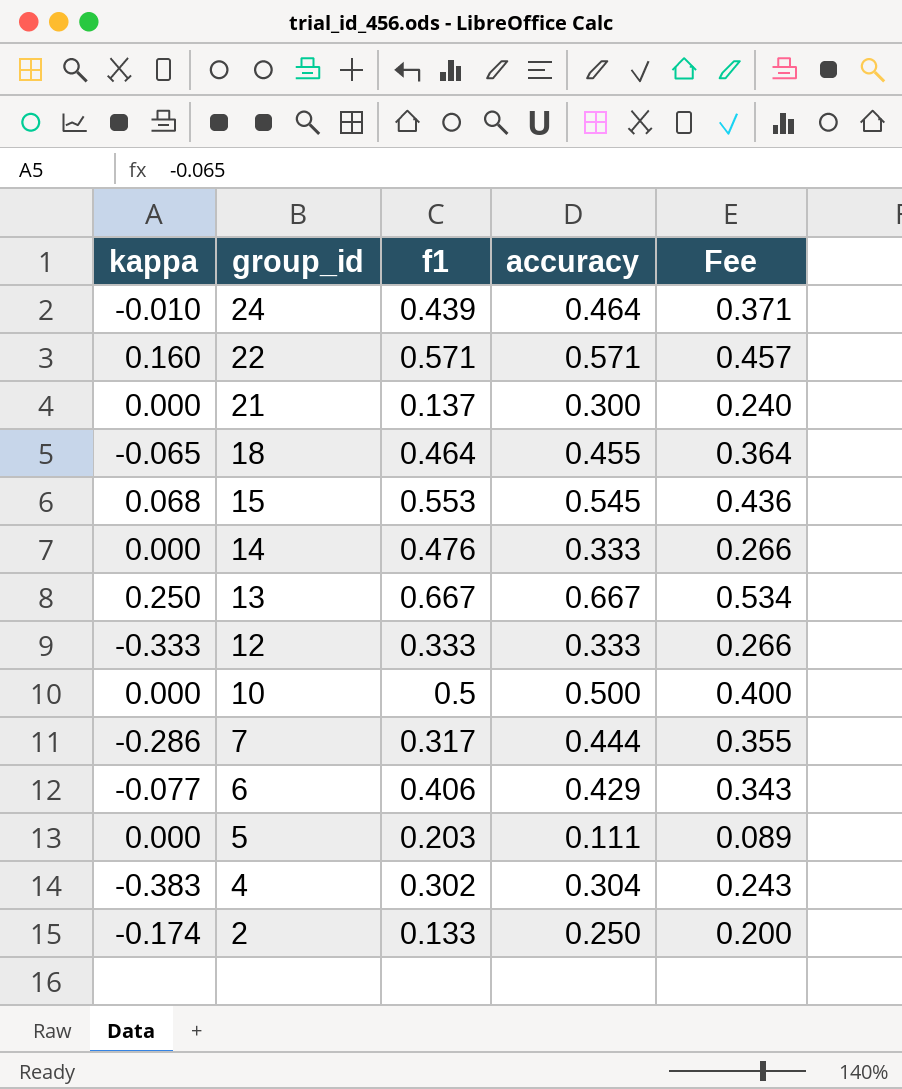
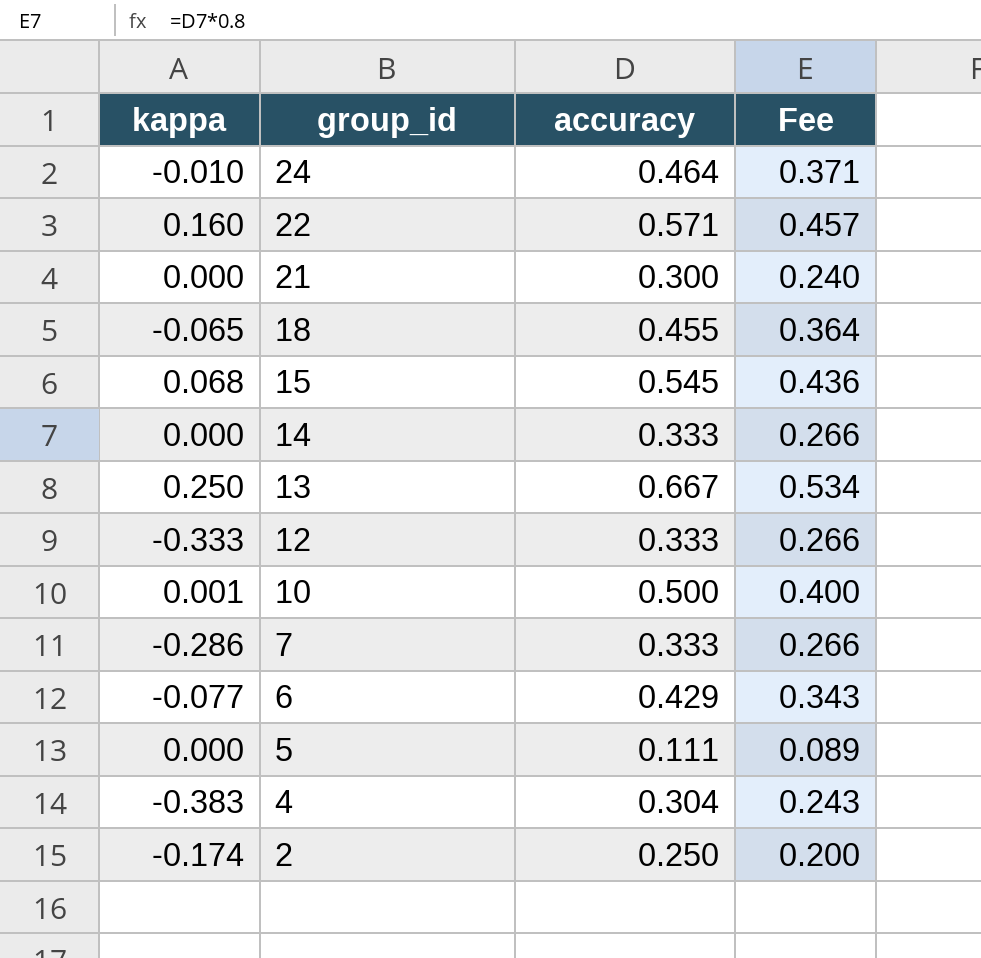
column f1 | position: 3 -> none
10 | kappa: 0.000 -> 0.001
7 | accuracy: 0.444 -> 0.333
7 | Fee: 0.355 -> 0.266

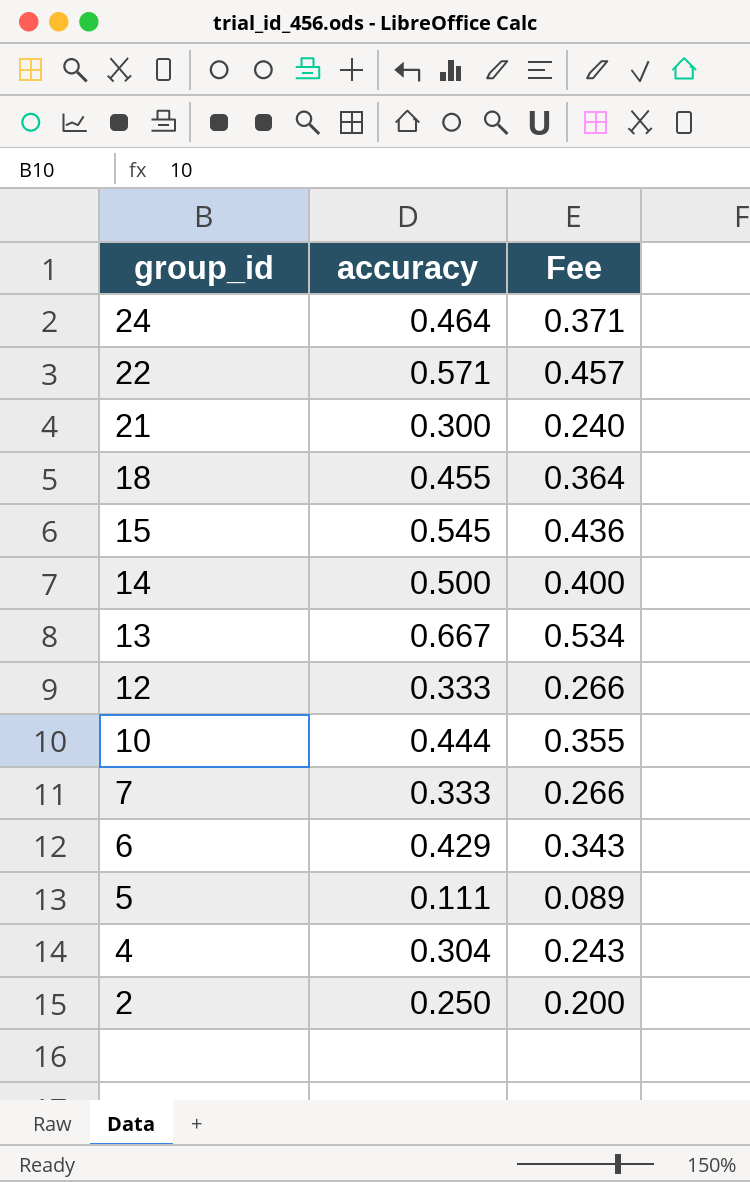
column kappa | position: 1 -> none
14 | accuracy: 0.333 -> 0.500
14 | Fee: 0.266 -> 0.400
10 | accuracy: 0.500 -> 0.444
10 | Fee: 0.400 -> 0.355

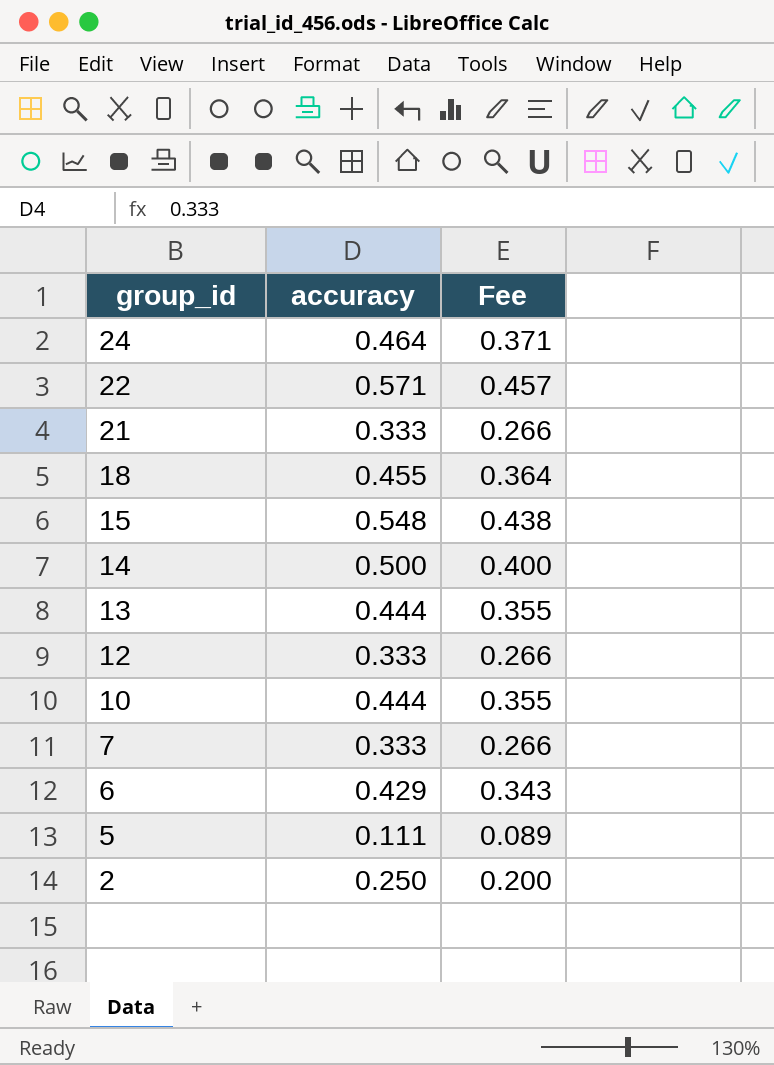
row 4: 0.304 | 0.243 -> none
21 | accuracy: 0.300 -> 0.333
21 | Fee: 0.240 -> 0.266
15 | accuracy: 0.545 -> 0.548
15 | Fee: 0.436 -> 0.438
13 | accuracy: 0.667 -> 0.444
13 | Fee: 0.534 -> 0.355

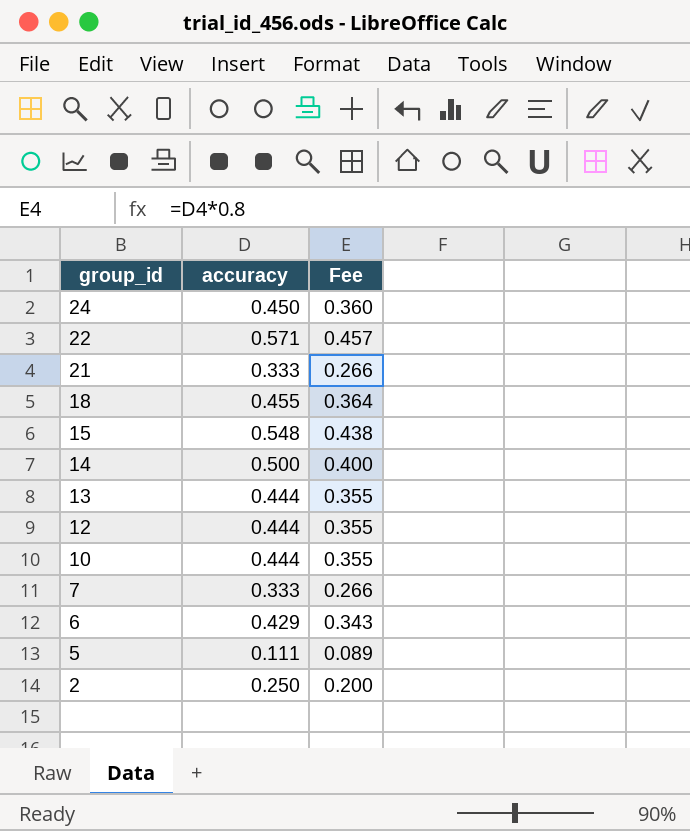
24 | accuracy: 0.464 -> 0.450
24 | Fee: 0.371 -> 0.360
12 | accuracy: 0.333 -> 0.444
12 | Fee: 0.266 -> 0.355

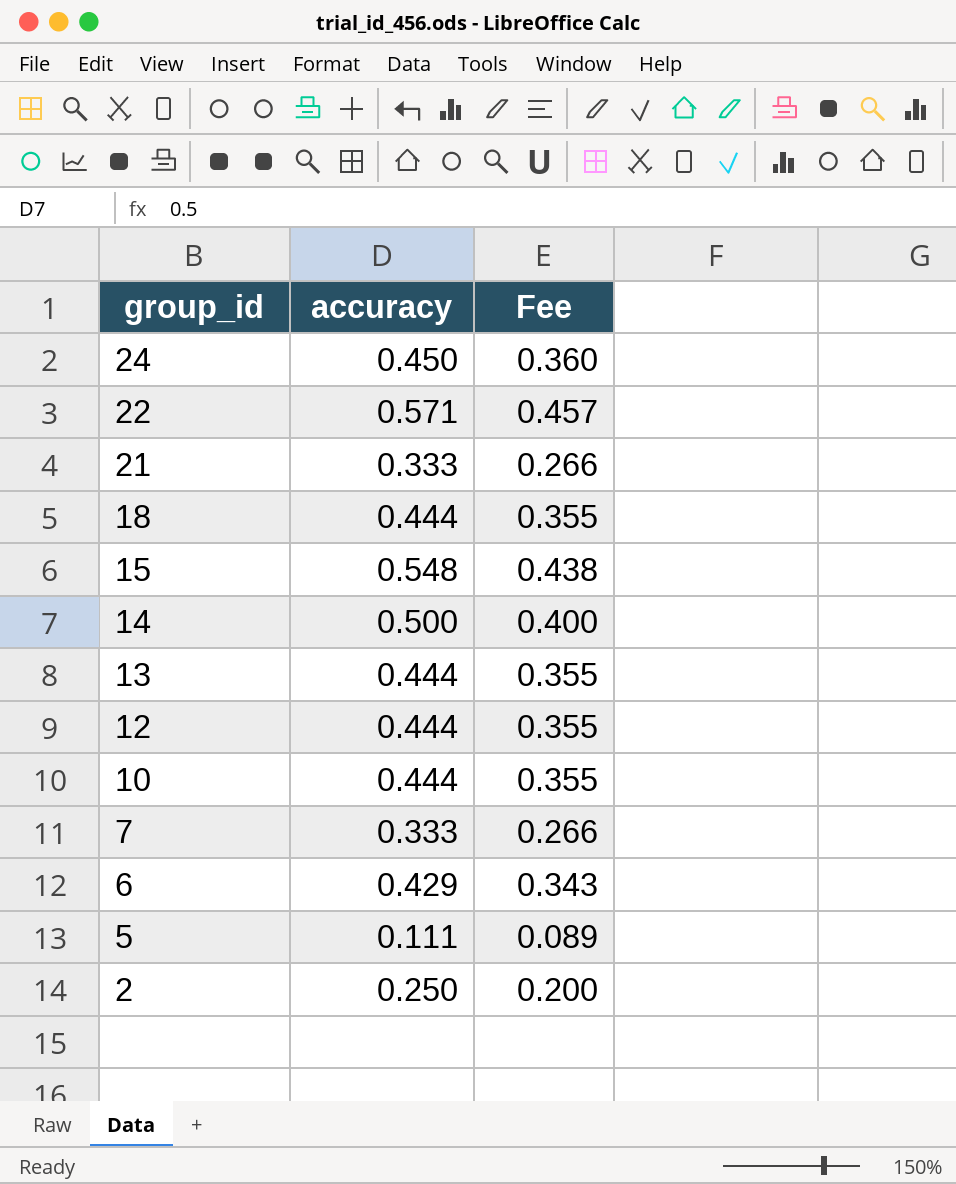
18 | accuracy: 0.455 -> 0.444
18 | Fee: 0.364 -> 0.355

